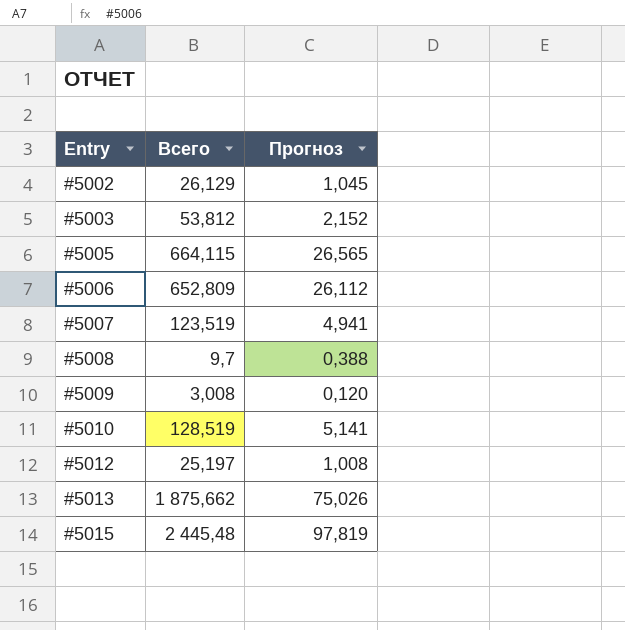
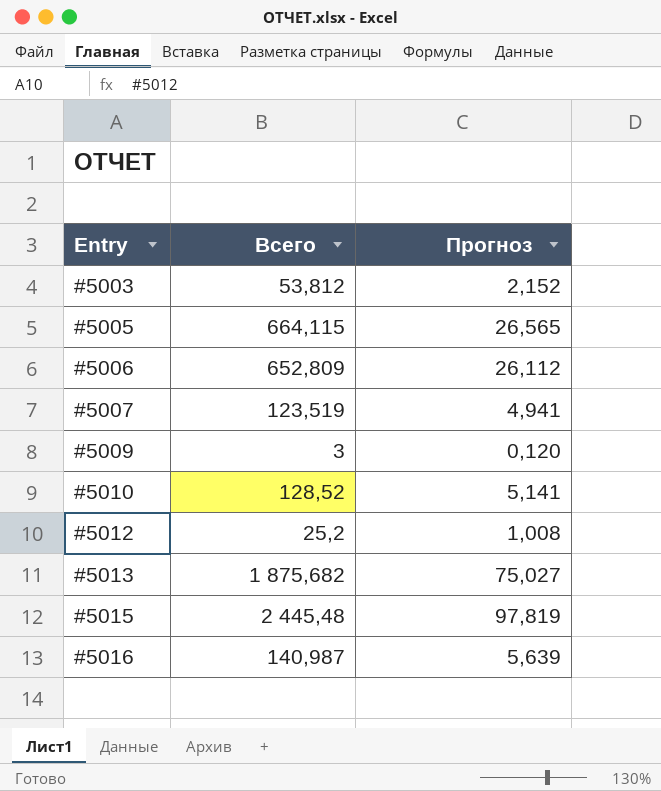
row #5002: 26,129 | 1,045 -> none
row #5008: 9,7 | 0,388 -> none
#5009 | Всего: 3,008 -> 3
#5010 | Всего: 128,519 -> 128,52
#5012 | Всего: 25,197 -> 25,2
#5013 | Всего: 1 875,662 -> 1 875,682
#5013 | Прогноз: 75,026 -> 75,027
row #5016: none -> 140,987 | 5,639

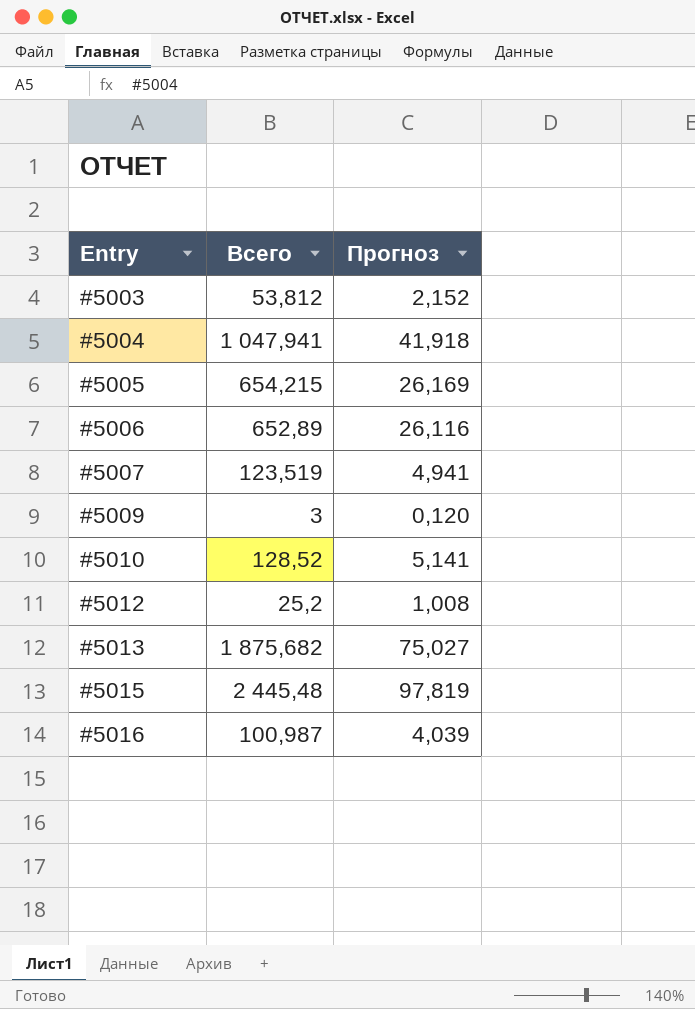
row #5004: none -> 1 047,941 | 41,918
#5005 | Всего: 664,115 -> 654,215
#5005 | Прогноз: 26,565 -> 26,169
#5006 | Всего: 652,809 -> 652,89
#5006 | Прогноз: 26,112 -> 26,116
#5016 | Всего: 140,987 -> 100,987
#5016 | Прогноз: 5,639 -> 4,039

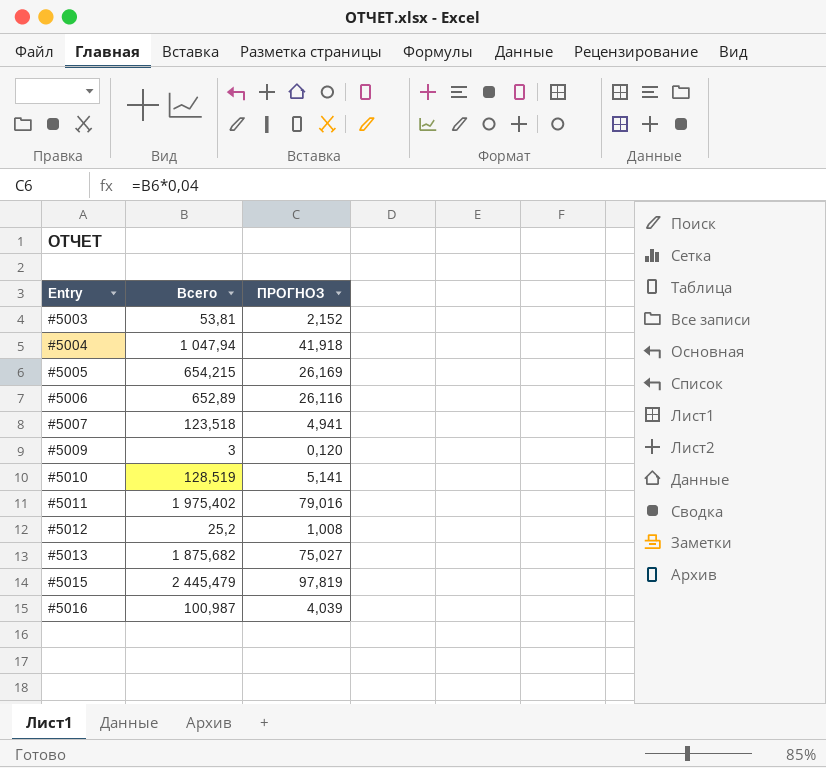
column name: Прогноз -> ПРОГНОЗ
#5003 | Всего: 53,812 -> 53,81
#5004 | Всего: 1 047,941 -> 1 047,94
#5007 | Всего: 123,519 -> 123,518
#5010 | Всего: 128,52 -> 128,519
row #5011: none -> 1 975,402 | 79,016
#5015 | Всего: 2 445,48 -> 2 445,479

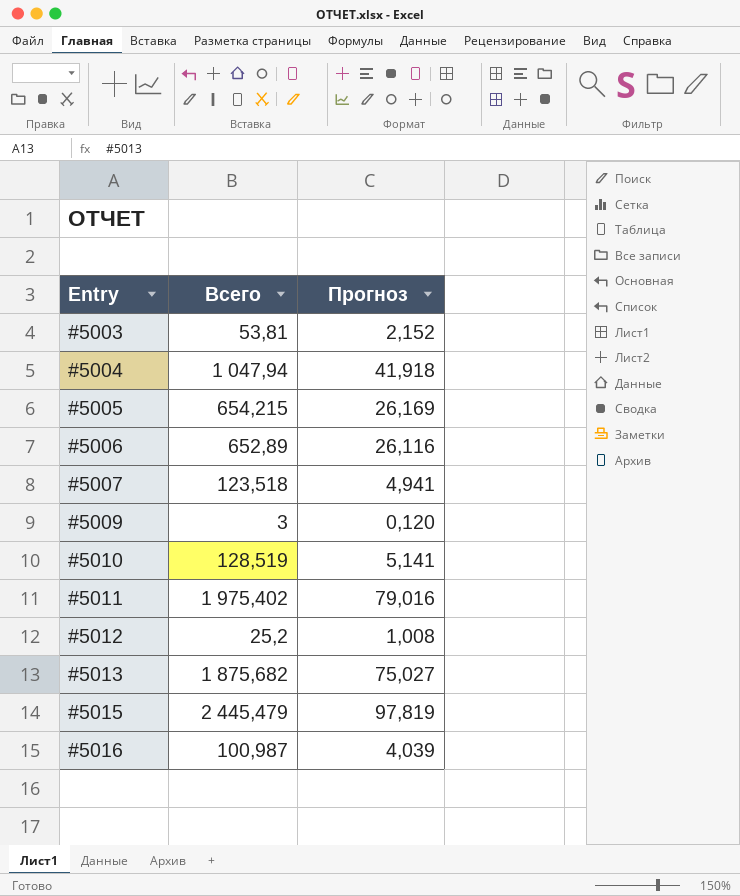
column name: ПРОГНОЗ -> Прогноз

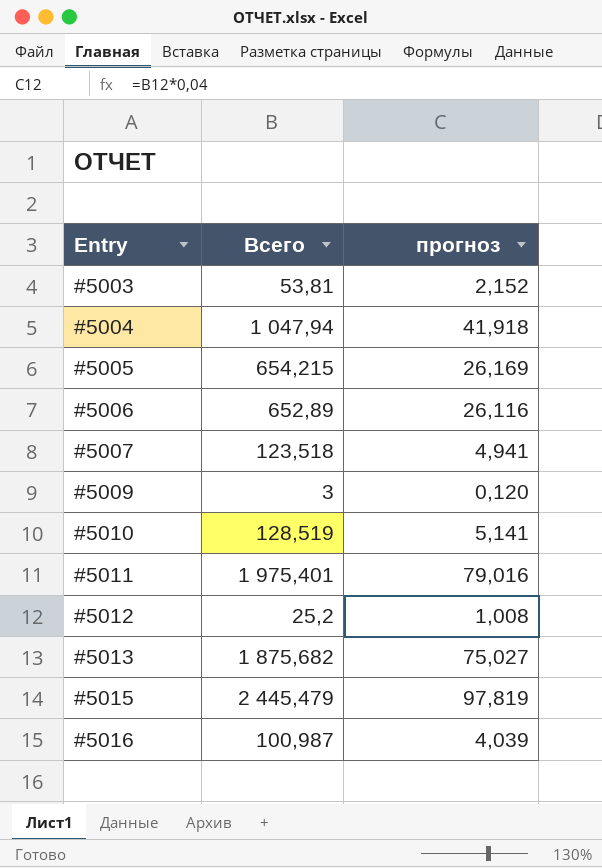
column name: Прогноз -> прогноз
#5011 | Всего: 1 975,402 -> 1 975,401

